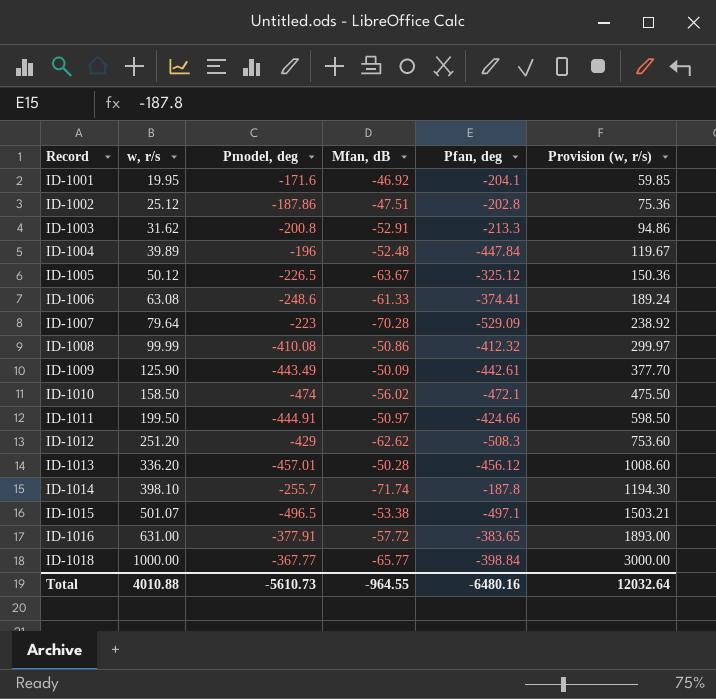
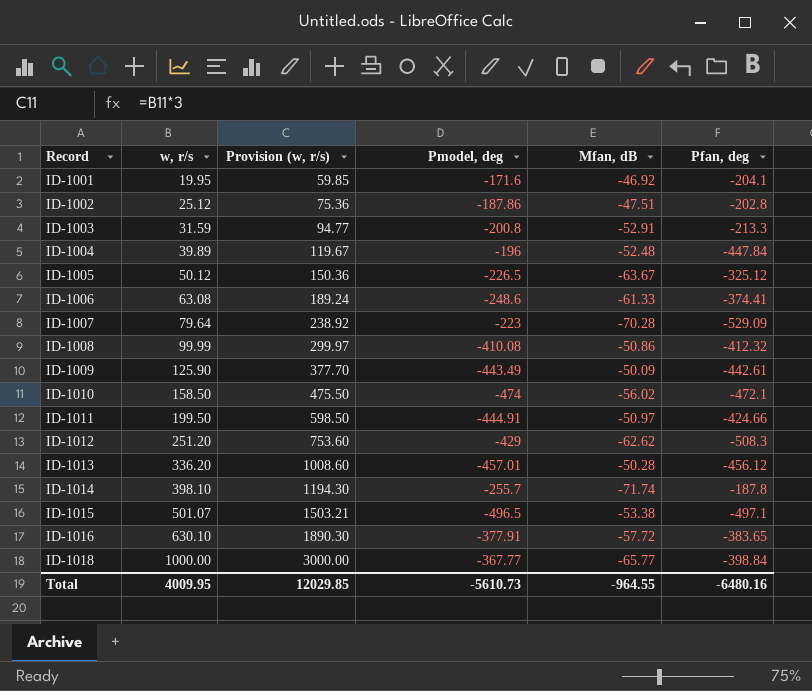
column Provision (w, r/s) | position: 6 -> 3
ID-1003 | w, r/s: 31.62 -> 31.59
ID-1003 | Provision (w, r/s): 94.86 -> 94.77
ID-1016 | w, r/s: 631.00 -> 630.10
ID-1016 | Provision (w, r/s): 1893.00 -> 1890.30
Total | w, r/s: 4010.88 -> 4009.95
Total | Provision (w, r/s): 12032.64 -> 12029.85

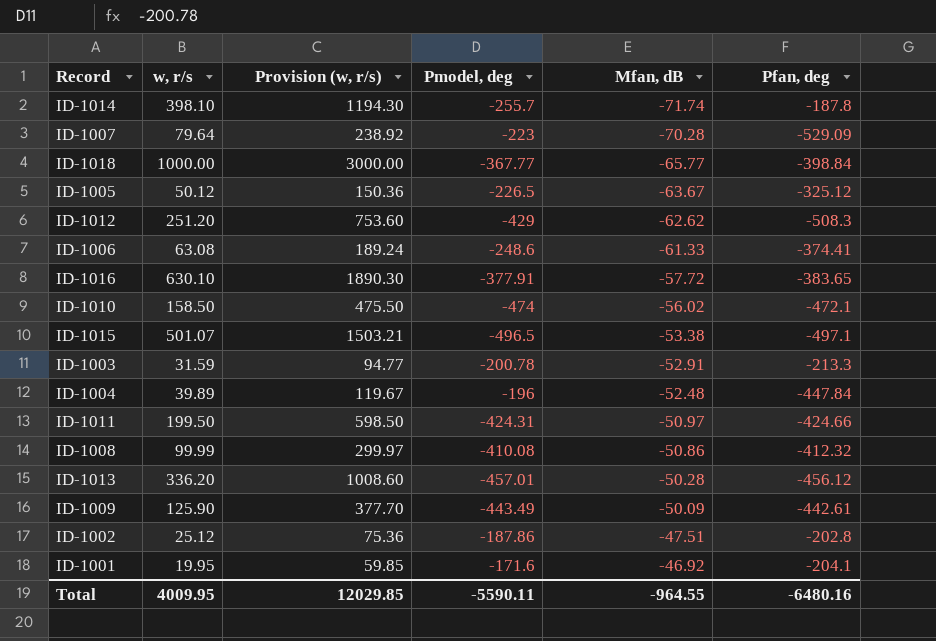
row order: Record ascending -> Mfan, dB ascending
ID-1003 | Pmodel, deg: -200.8 -> -200.78
ID-1011 | Pmodel, deg: -444.91 -> -424.31
Total | Pmodel, deg: -5610.73 -> -5590.11

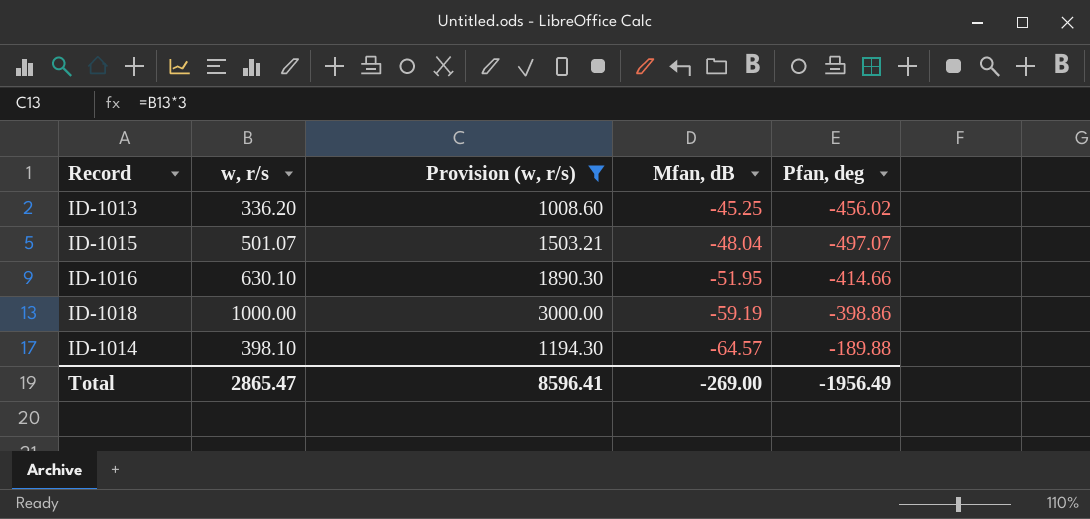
filter: none -> Provision (w, r/s) >= 1008.60
row order: Mfan, dB ascending -> Mfan, dB descending
column Pmodel, deg | position: 4 -> none
ID-1013 | Mfan, dB: -50.28 -> -45.25
ID-1013 | Pfan, deg: -456.12 -> -456.02
ID-1015 | Mfan, dB: -53.38 -> -48.04
ID-1015 | Pfan, deg: -497.1 -> -497.07
ID-1016 | Mfan, dB: -57.72 -> -51.95
ID-1016 | Pfan, deg: -383.65 -> -414.66
ID-1018 | Mfan, dB: -65.77 -> -59.19
ID-1018 | Pfan, deg: -398.84 -> -398.86
ID-1014 | Mfan, dB: -71.74 -> -64.57
ID-1014 | Pfan, deg: -187.8 -> -189.88
Total | w, r/s: 4009.95 -> 2865.47
Total | Provision (w, r/s): 12029.85 -> 8596.41
Total | Mfan, dB: -964.55 -> -269.00
Total | Pfan, deg: -6480.16 -> -1956.49

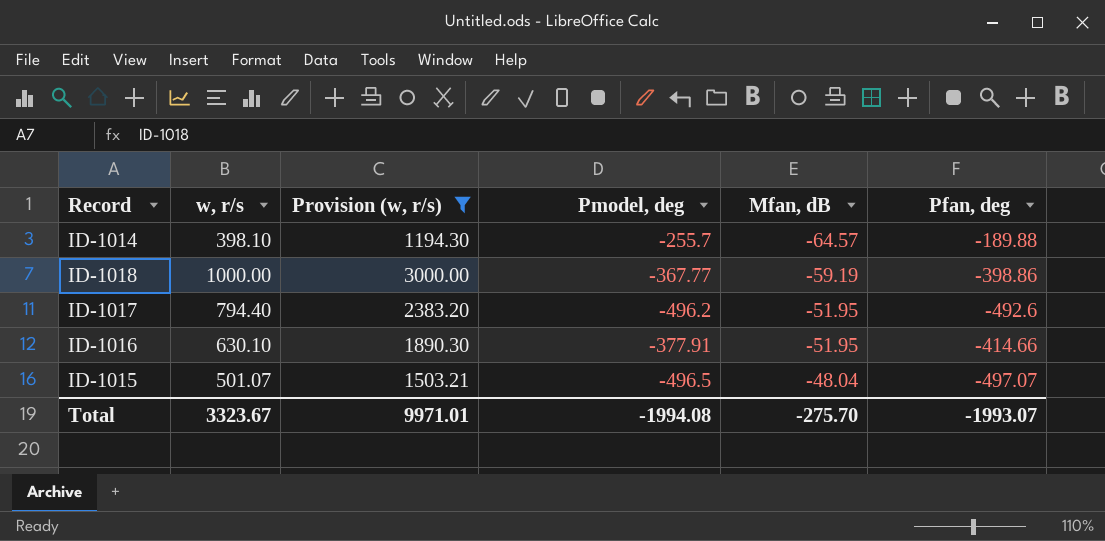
row order: Mfan, dB descending -> Mfan, dB ascending
column Pmodel, deg | position: none -> 4
row ID-1013: 336.20 | 1008.60 | -45.25 | -456.02 -> none
row ID-1017: none -> 794.40 | 2383.20 | -496.2 | -51.95 | -492.6
Total | w, r/s: 2865.47 -> 3323.67
Total | Provision (w, r/s): 8596.41 -> 9971.01
Total | Mfan, dB: -269.00 -> -275.70
Total | Pfan, deg: -1956.49 -> -1993.07

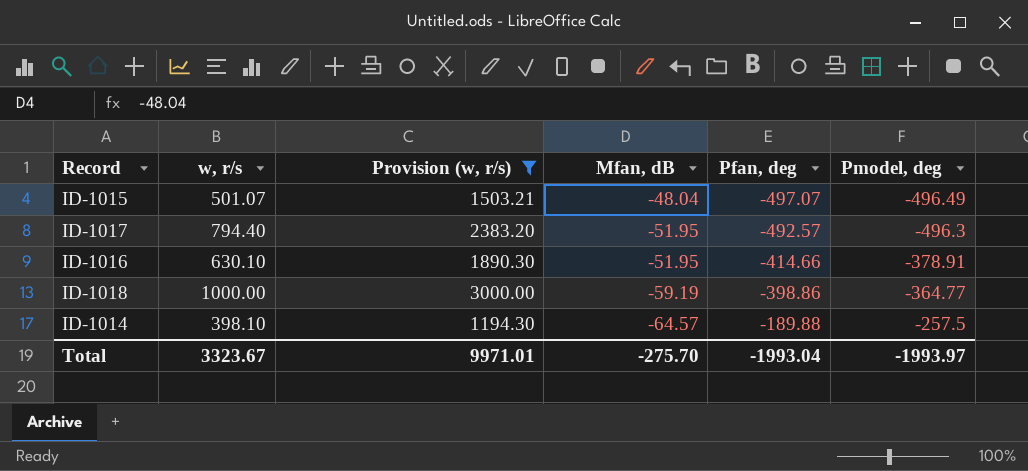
row order: Mfan, dB ascending -> Mfan, dB descending
column Pmodel, deg | position: 4 -> 6
ID-1015 | Pmodel, deg: -496.5 -> -496.49
ID-1017 | Pfan, deg: -492.6 -> -492.57
ID-1017 | Pmodel, deg: -496.2 -> -496.3
ID-1016 | Pmodel, deg: -377.91 -> -378.91
ID-1018 | Pmodel, deg: -367.77 -> -364.77
ID-1014 | Pmodel, deg: -255.7 -> -257.5
Total | Pfan, deg: -1993.07 -> -1993.04
Total | Pmodel, deg: -1994.08 -> -1993.97

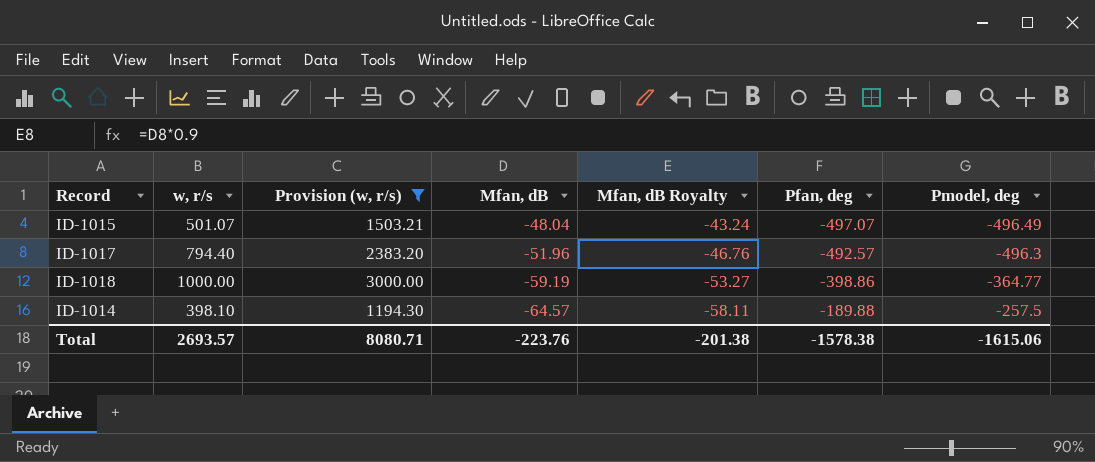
column Mfan, dB Royalty | formula: none -> [Mfan, dB] * 0.9
row ID-1016: 630.10 | 1890.30 | -51.95 | -414.66 | -378.91 -> none
ID-1017 | Mfan, dB: -51.95 -> -51.96
Total | w, r/s: 3323.67 -> 2693.57
Total | Provision (w, r/s): 9971.01 -> 8080.71
Total | Mfan, dB: -275.70 -> -223.76
Total | Pfan, deg: -1993.04 -> -1578.38
Total | Pmodel, deg: -1993.97 -> -1615.06

